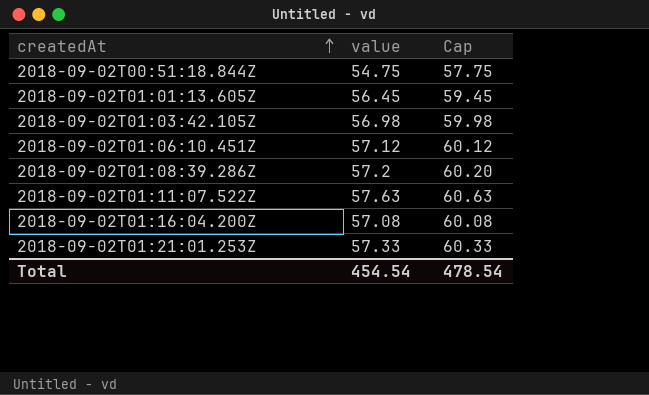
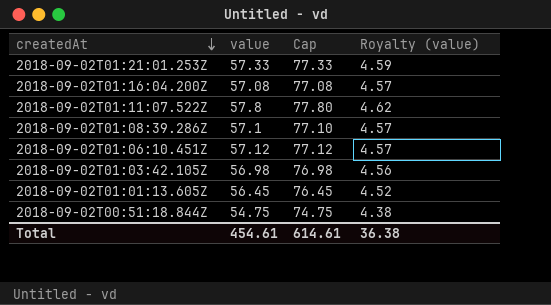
row order: createdAt ascending -> createdAt descending
column Cap | formula: [value] + 3 -> [value] + 20
column Royalty (value) | formula: none -> [value] * 0.08
2018-09-02T01:11:07.522Z | value: 57.63 -> 57.8
2018-09-02T01:08:39.286Z | value: 57.2 -> 57.1
Total | value: 454.54 -> 454.61
Total | Cap: 478.54 -> 614.61

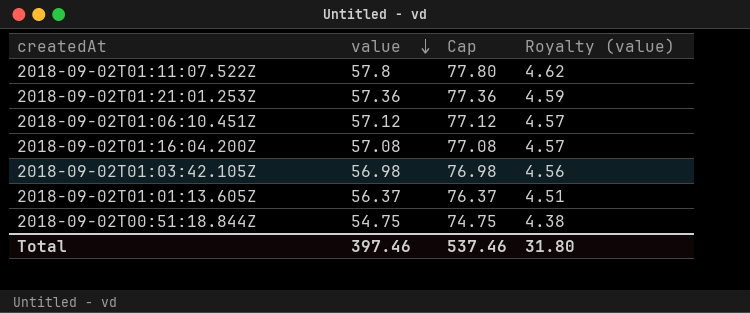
row order: createdAt descending -> value descending
row 2018-09-02T01:08:39.286Z: 57.1 | 77.10 | 4.57 -> none
2018-09-02T01:21:01.253Z | value: 57.33 -> 57.36
2018-09-02T01:21:01.253Z | Cap: 77.33 -> 77.36
2018-09-02T01:01:13.605Z | value: 56.45 -> 56.37
2018-09-02T01:01:13.605Z | Cap: 76.45 -> 76.37
2018-09-02T01:01:13.605Z | Royalty (value): 4.52 -> 4.51
Total | value: 454.61 -> 397.46
Total | Cap: 614.61 -> 537.46
Total | Royalty (value): 36.38 -> 31.80

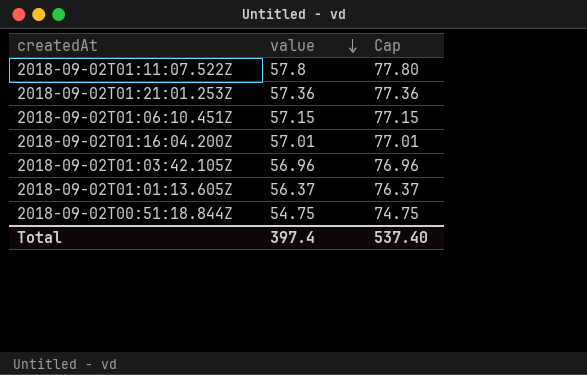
column Royalty (value) | formula: [value] * 0.08 -> none
2018-09-02T01:06:10.451Z | value: 57.12 -> 57.15
2018-09-02T01:06:10.451Z | Cap: 77.12 -> 77.15
2018-09-02T01:16:04.200Z | value: 57.08 -> 57.01
2018-09-02T01:16:04.200Z | Cap: 77.08 -> 77.01
2018-09-02T01:03:42.105Z | value: 56.98 -> 56.96
2018-09-02T01:03:42.105Z | Cap: 76.98 -> 76.96
Total | value: 397.46 -> 397.4
Total | Cap: 537.46 -> 537.40

